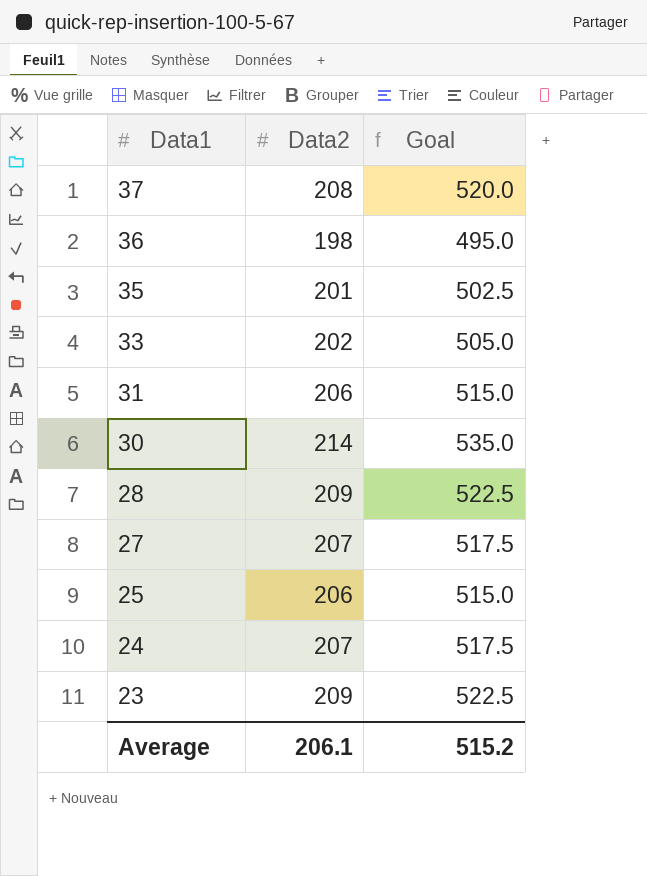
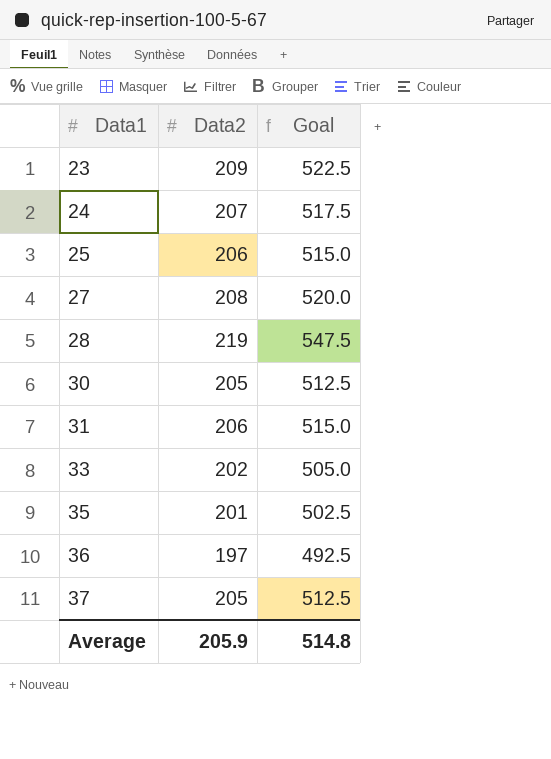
row order: Data1 descending -> Data1 ascending
27 | Data2: 207 -> 208
27 | Goal: 517.5 -> 520.0
28 | Data2: 209 -> 219
28 | Goal: 522.5 -> 547.5
30 | Data2: 214 -> 205
30 | Goal: 535.0 -> 512.5
36 | Data2: 198 -> 197
36 | Goal: 495.0 -> 492.5
37 | Data2: 208 -> 205
37 | Goal: 520.0 -> 512.5
Average | Data2: 206.1 -> 205.9
Average | Goal: 515.2 -> 514.8

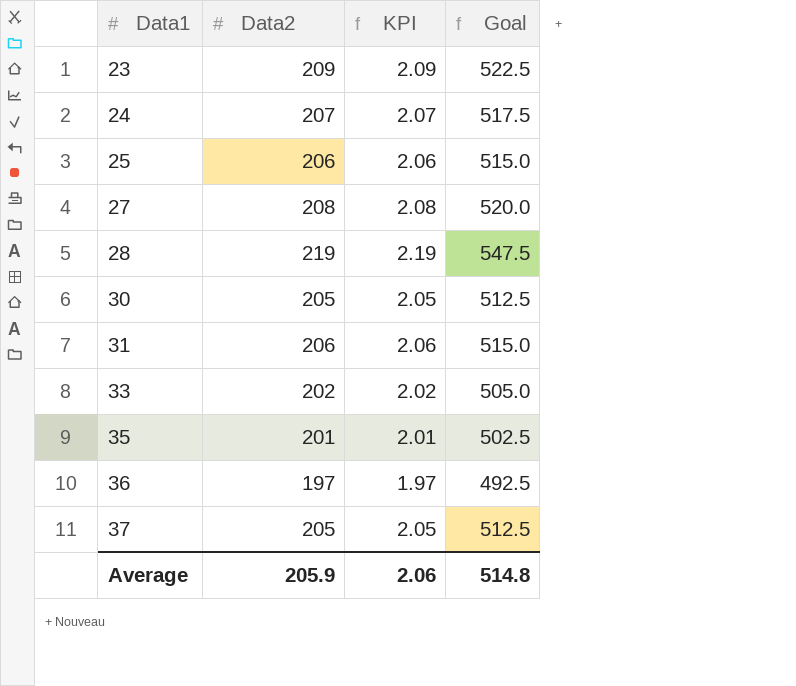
column KPI | formula: none -> [Data2] * 0.01

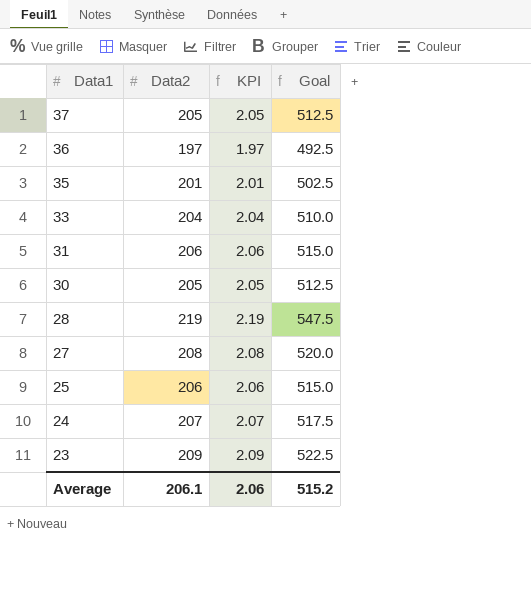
row order: Data1 ascending -> Data1 descending
33 | Data2: 202 -> 204
33 | KPI: 2.02 -> 2.04
33 | Goal: 505.0 -> 510.0
Average | Data2: 205.9 -> 206.1
Average | Goal: 514.8 -> 515.2

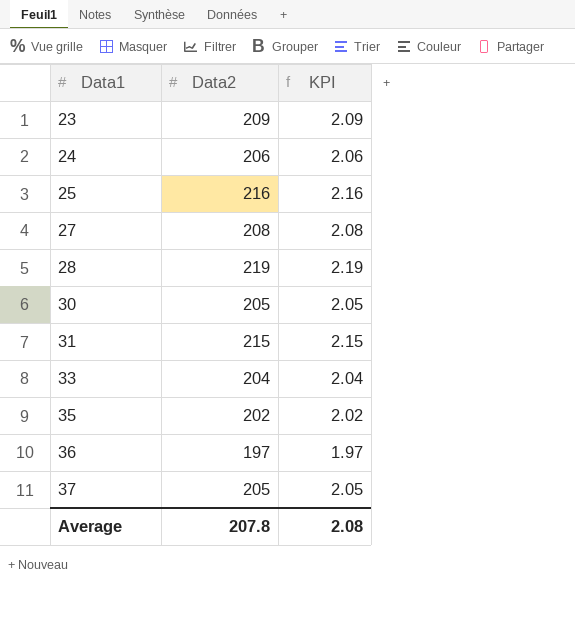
row order: Data1 descending -> Data1 ascending
column Goal | formula: [Data2] * 2.5 -> none
24 | Data2: 207 -> 206
24 | KPI: 2.07 -> 2.06
25 | Data2: 206 -> 216
25 | KPI: 2.06 -> 2.16
31 | Data2: 206 -> 215
31 | KPI: 2.06 -> 2.15
35 | Data2: 201 -> 202
35 | KPI: 2.01 -> 2.02
Average | Data2: 206.1 -> 207.8
Average | KPI: 2.06 -> 2.08

